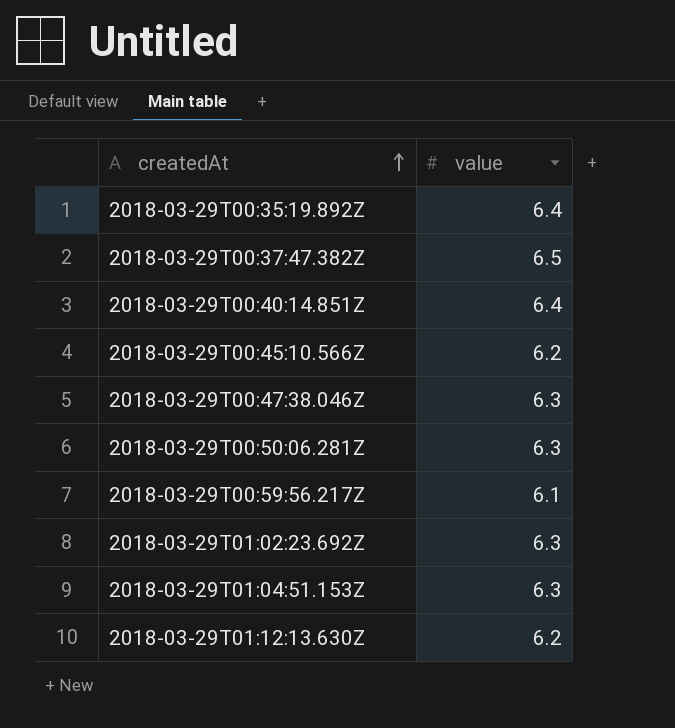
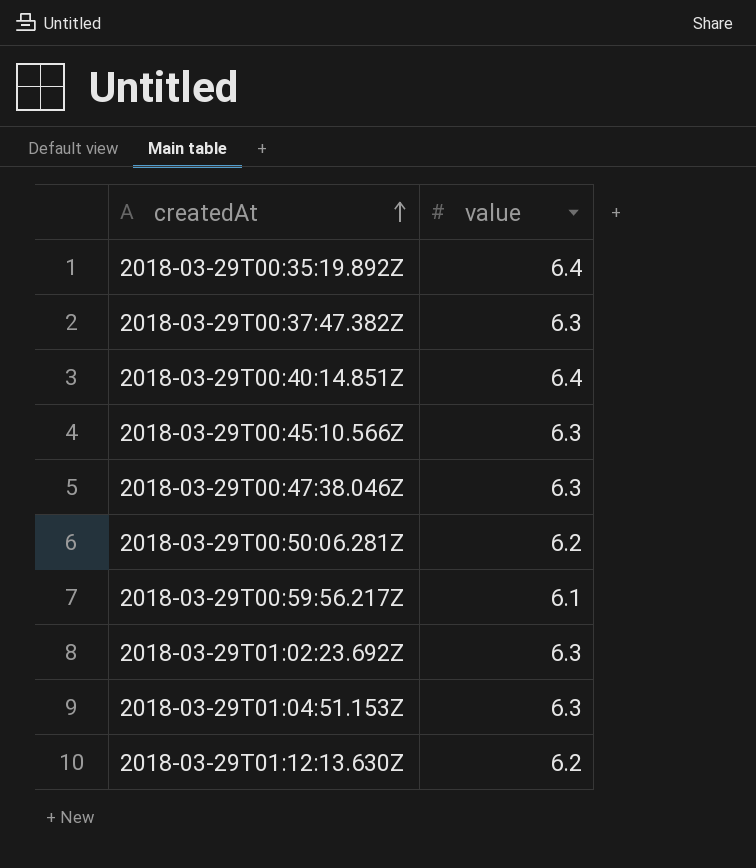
2018-03-29T00:37:47.382Z | value: 6.5 -> 6.3
2018-03-29T00:45:10.566Z | value: 6.2 -> 6.3
2018-03-29T00:50:06.281Z | value: 6.3 -> 6.2

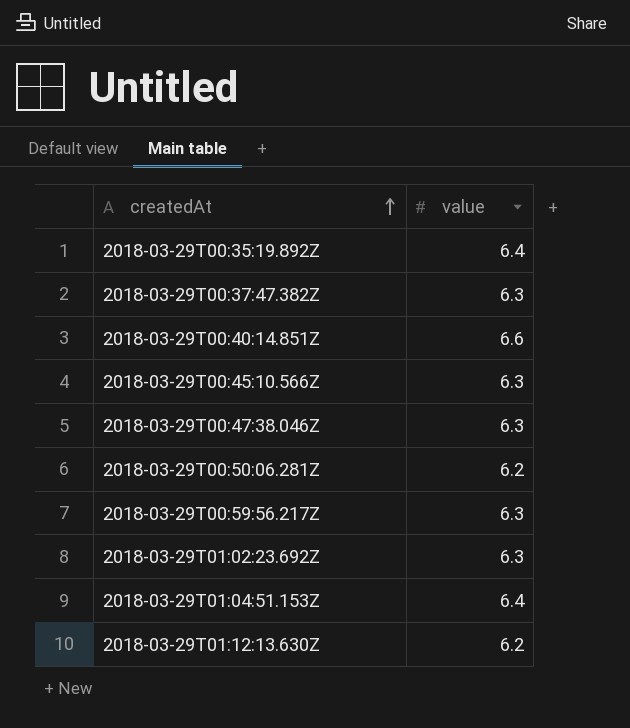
2018-03-29T00:40:14.851Z | value: 6.4 -> 6.6
2018-03-29T00:59:56.217Z | value: 6.1 -> 6.3
2018-03-29T01:04:51.153Z | value: 6.3 -> 6.4

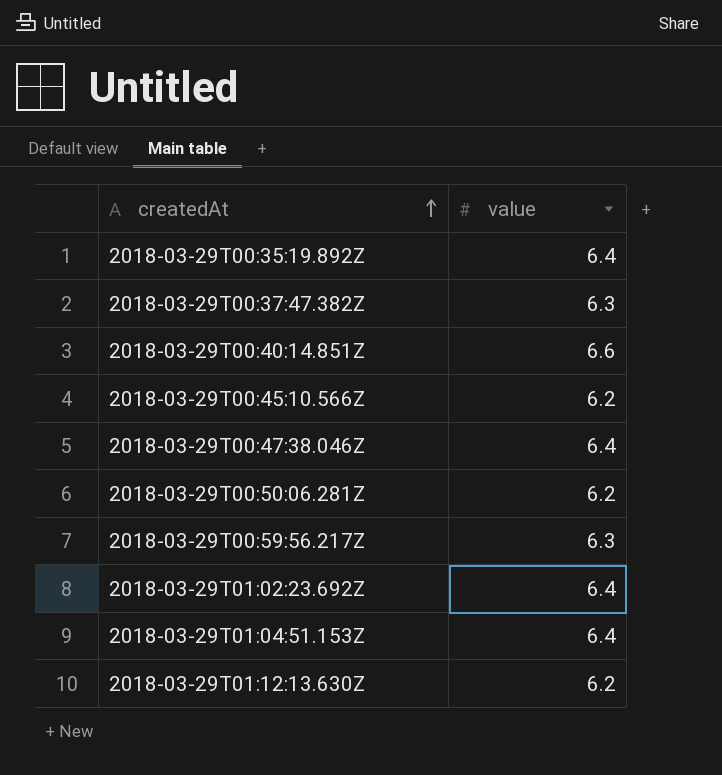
2018-03-29T00:45:10.566Z | value: 6.3 -> 6.2
2018-03-29T00:47:38.046Z | value: 6.3 -> 6.4
2018-03-29T01:02:23.692Z | value: 6.3 -> 6.4

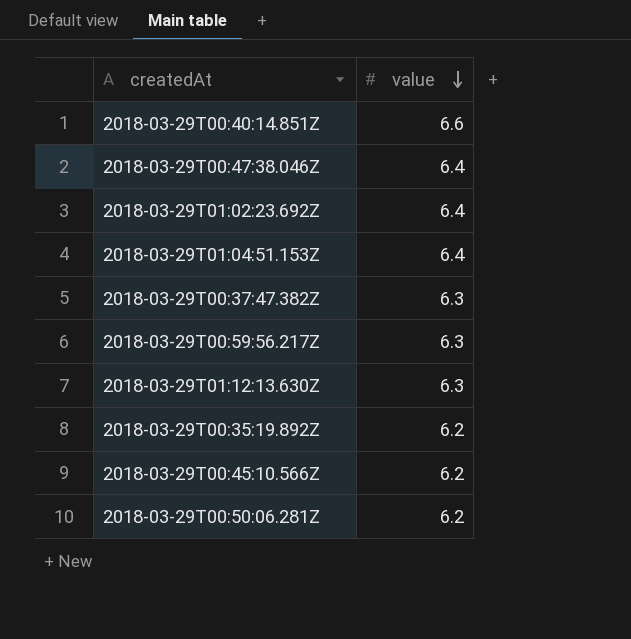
row order: createdAt ascending -> value descending
2018-03-29T01:12:13.630Z | value: 6.2 -> 6.3
2018-03-29T00:35:19.892Z | value: 6.4 -> 6.2

